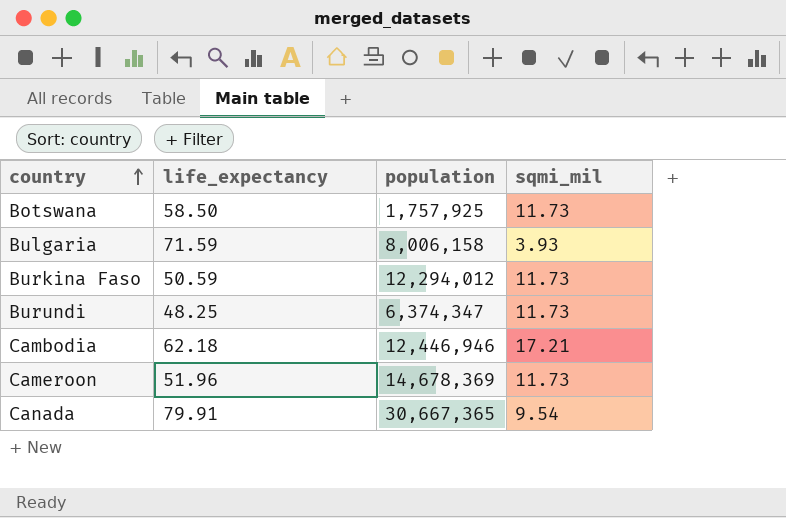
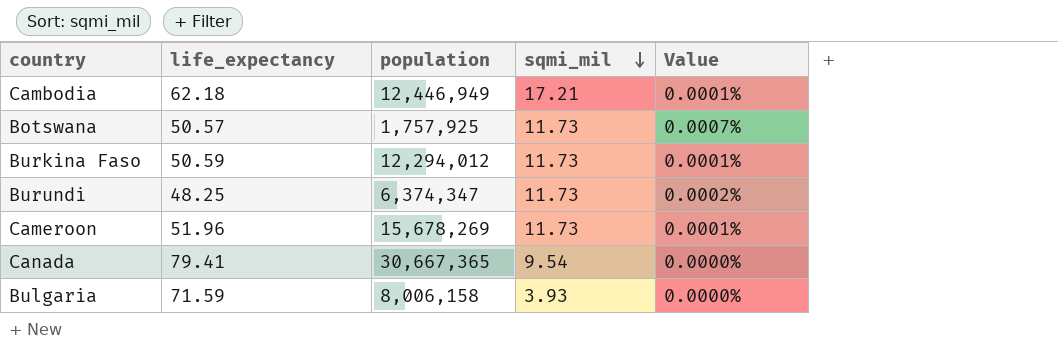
row order: country ascending -> sqmi_mil descending
column Value | formula: none -> [sqmi_mil] / [population]
Cambodia | population: 12,446,946 -> 12,446,949
Botswana | life_expectancy: 58.50 -> 50.57
Cameroon | population: 14,678,369 -> 15,678,269
Canada | life_expectancy: 79.91 -> 79.41

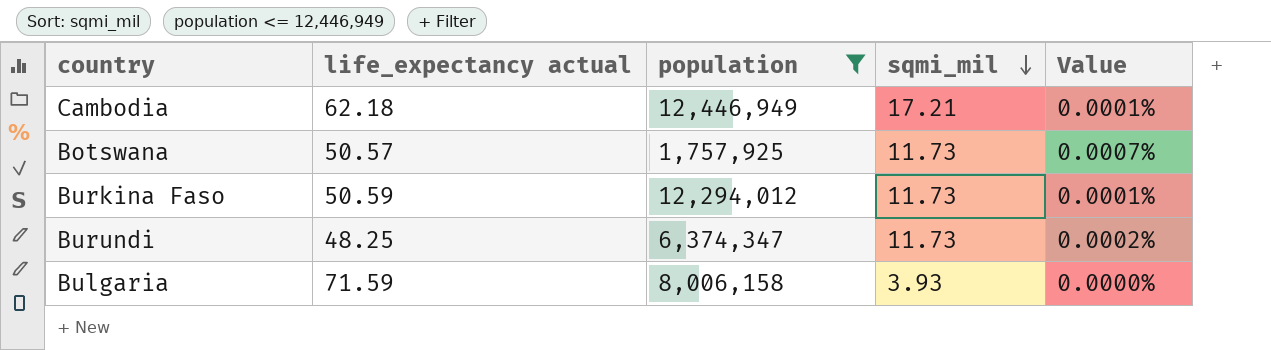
filter: none -> population <= 12,446,949
column name: life_expectancy -> life_expectancy actual

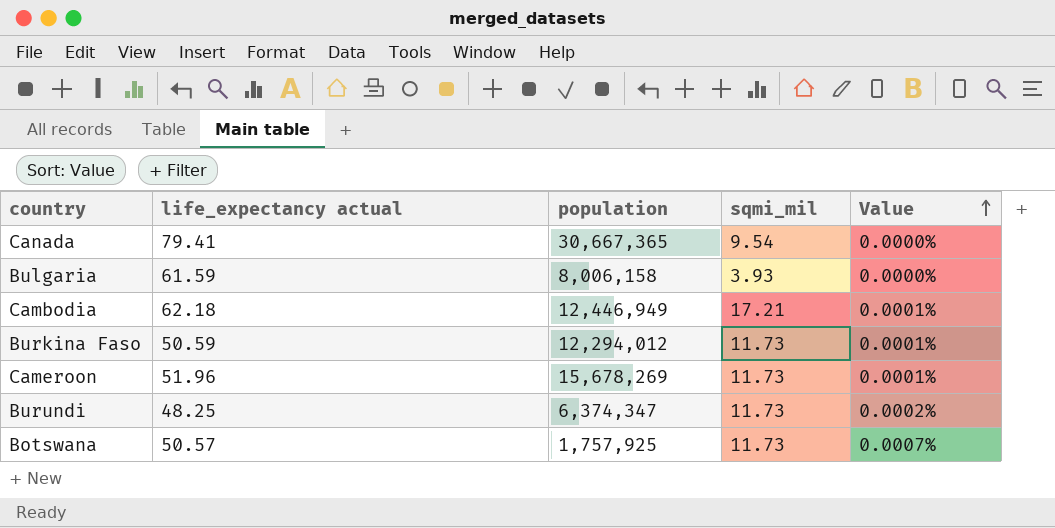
filter: population <= 12,446,949 -> none
row order: sqmi_mil descending -> Value ascending
Bulgaria | life_expectancy actual: 71.59 -> 61.59

